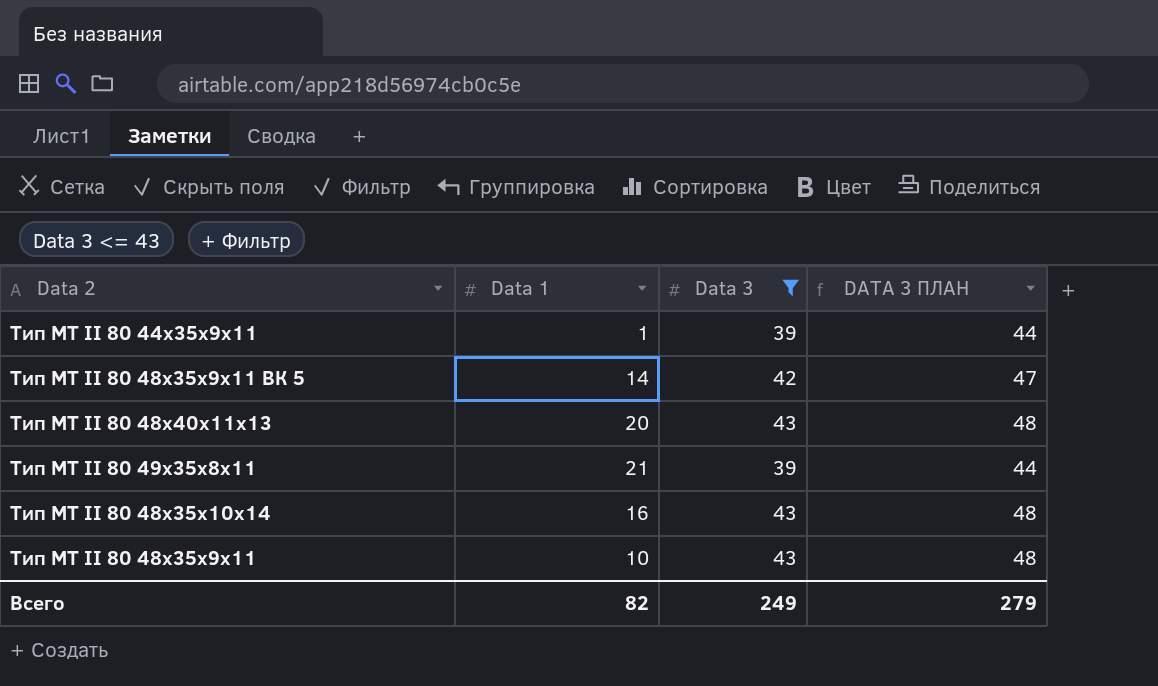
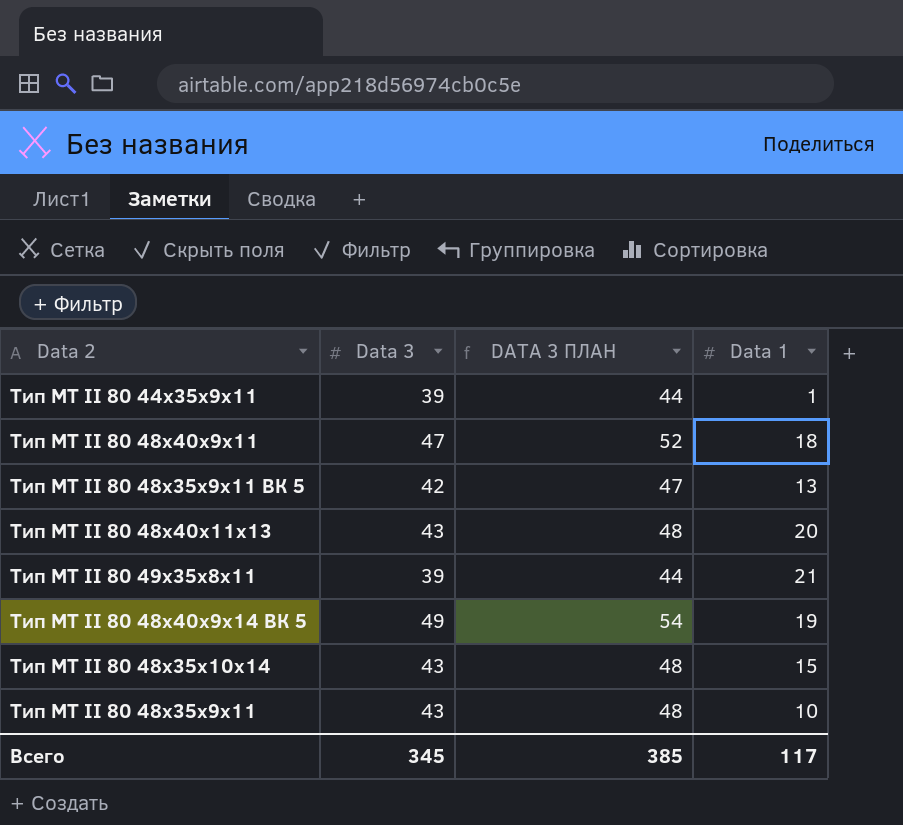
filter: Data 3 <= 43 -> none
column Data 1 | position: 2 -> 4
Тип МТ II 80 48х35х9х11 ВК 5 | Data 1: 14 -> 13
Тип МТ II 80 48х35х10х14 | Data 1: 16 -> 15
Всего | Data 3: 249 -> 345
Всего | DATA 3 ПЛАН: 279 -> 385
Всего | Data 1: 82 -> 117

